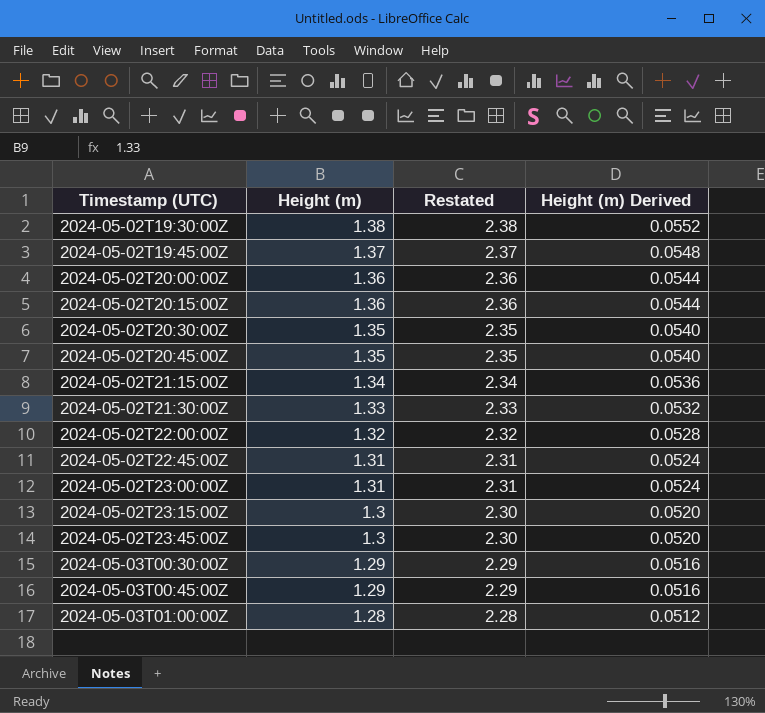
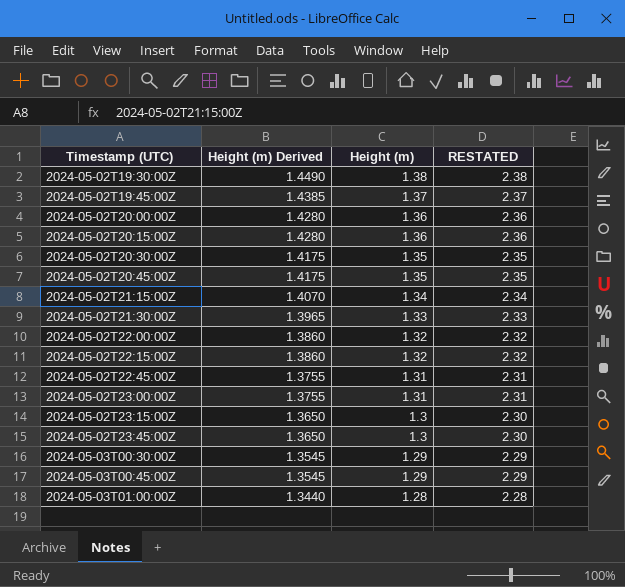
column Height (m) Derived | formula: [Height (m)] * 0.04 -> [Height (m)] * 1.05
column Height (m) Derived | position: 4 -> 2
column name: Restated -> RESTATED
row 2024-05-02T22:15:00Z: none -> 1.3860 | 1.32 | 2.32

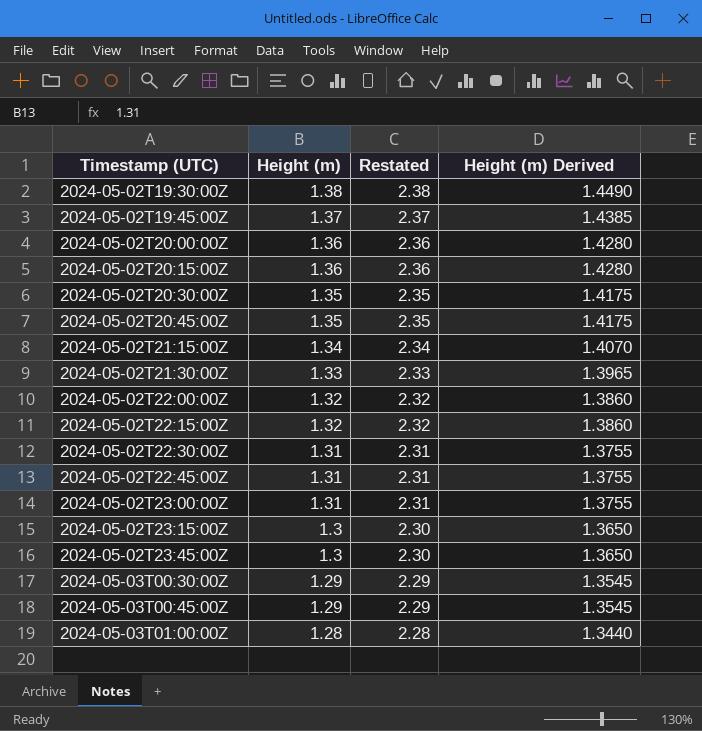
column name: RESTATED -> Restated
column Height (m) Derived | position: 2 -> 4
row 2024-05-02T22:30:00Z: none -> 1.31 | 2.31 | 1.3755

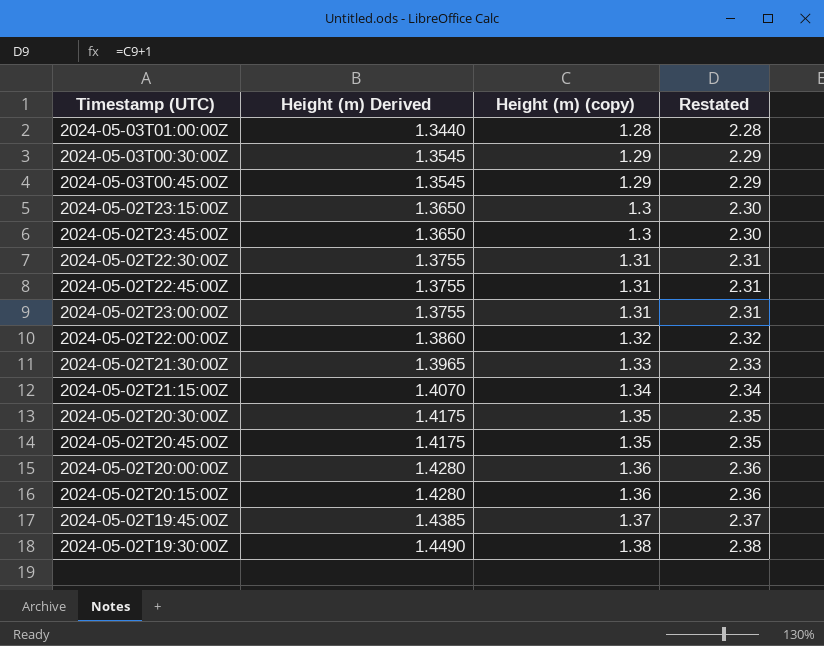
row order: Timestamp (UTC) ascending -> Height (m) Derived ascending
column Height (m) Derived | position: 4 -> 2
column name: Height (m) -> Height (m) (copy)
row 2024-05-02T22:15:00Z: 1.32 | 2.32 | 1.3860 -> none

